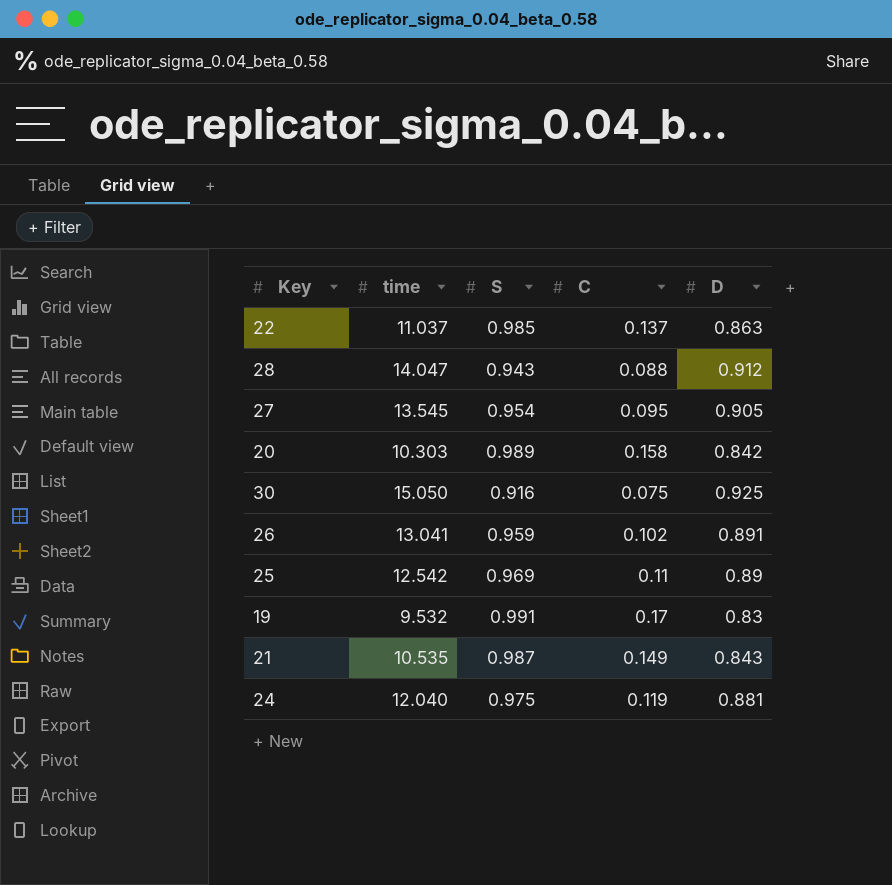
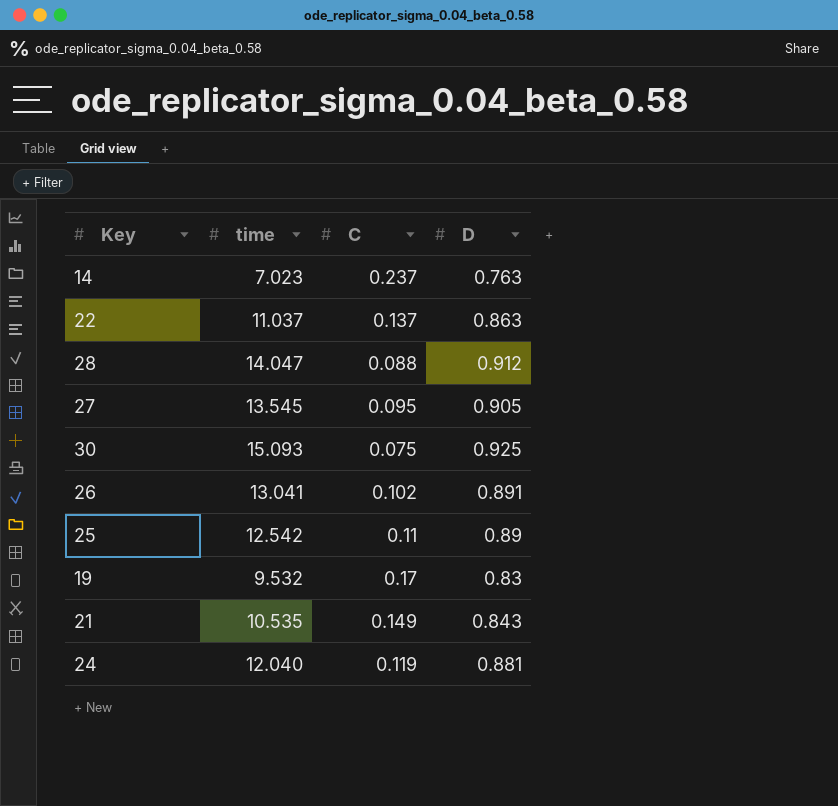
column S | position: 3 -> none
row 20: 10.303 | 0.989 | 0.158 | 0.842 -> none
row 14: none -> 7.023 | 0.237 | 0.763
30 | time: 15.050 -> 15.093

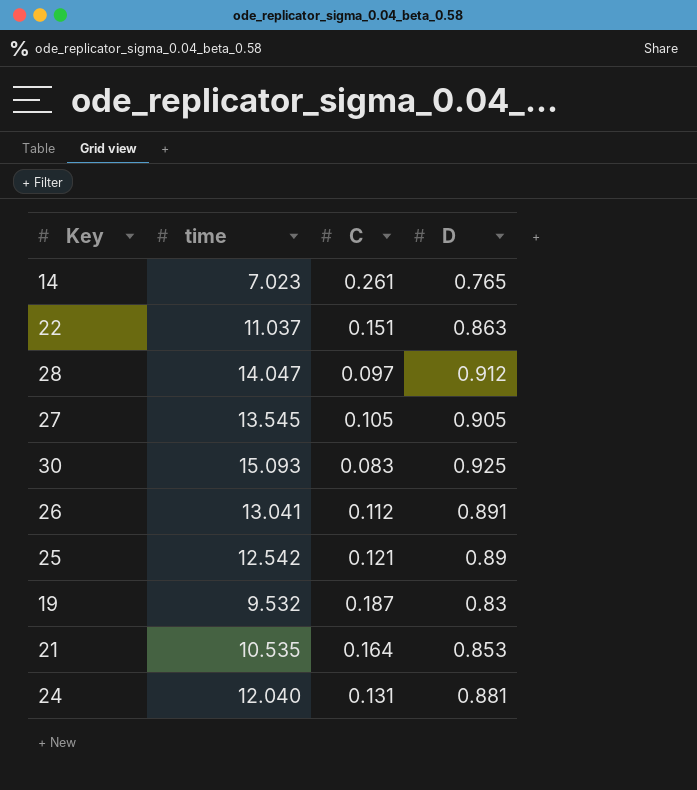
14 | C: 0.237 -> 0.261
14 | D: 0.763 -> 0.765
22 | C: 0.137 -> 0.151
28 | C: 0.088 -> 0.097
27 | C: 0.095 -> 0.105
30 | C: 0.075 -> 0.083
26 | C: 0.102 -> 0.112
25 | C: 0.11 -> 0.121
19 | C: 0.17 -> 0.187
21 | C: 0.149 -> 0.164
21 | D: 0.843 -> 0.853
24 | C: 0.119 -> 0.131

